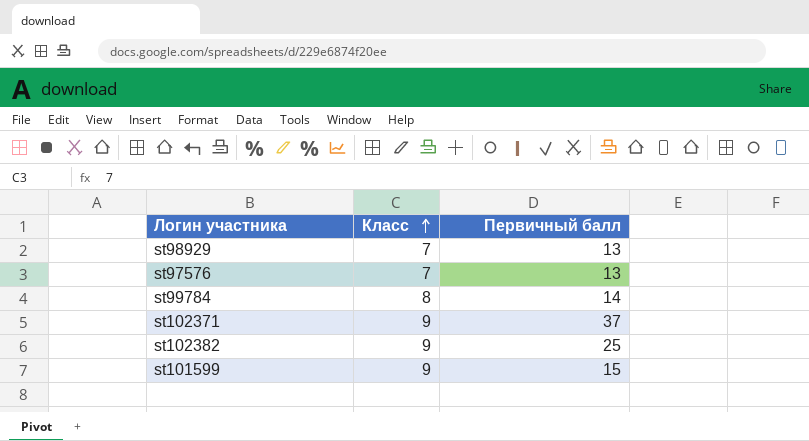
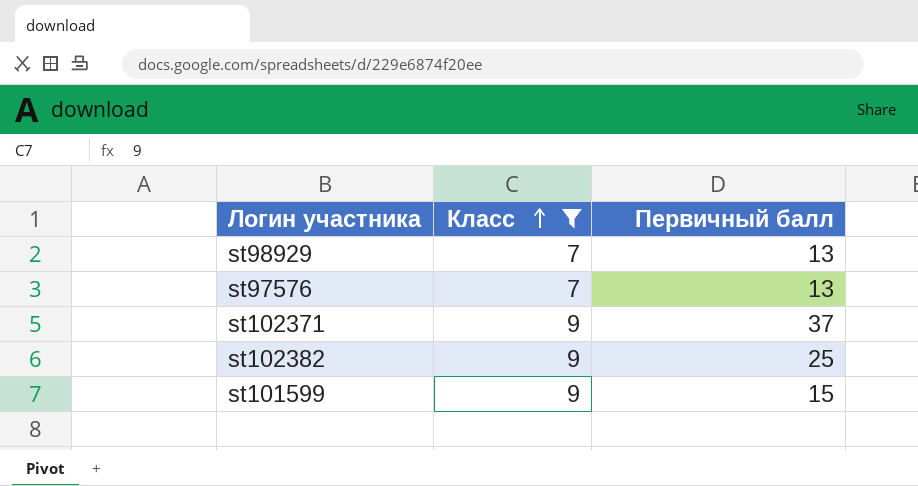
filter: none -> Класс != 8

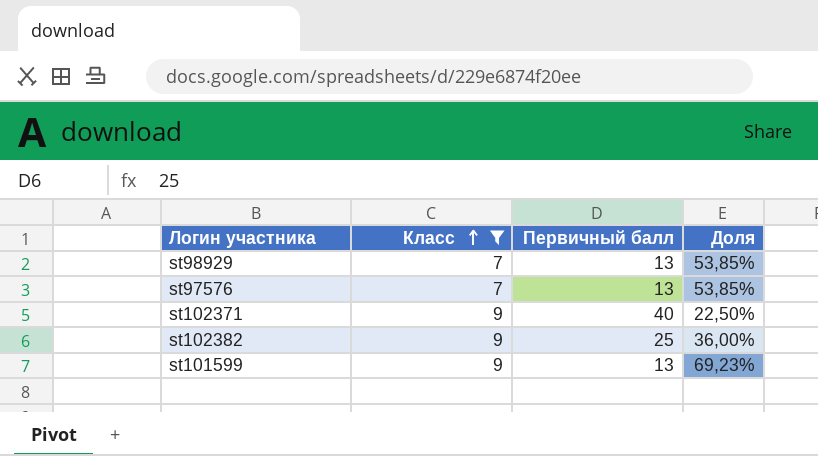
column Доля | formula: none -> [Класс] / [Первичный балл]
st102371 | Первичный балл: 37 -> 40
st101599 | Первичный балл: 15 -> 13

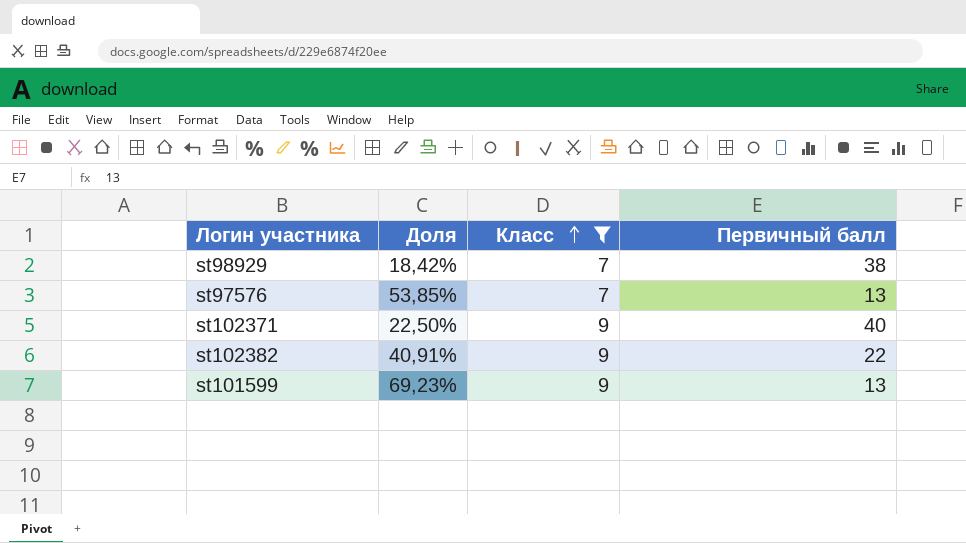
column Доля | position: 4 -> 2
st98929 | Доля: 53,85% -> 18,42%
st98929 | Первичный балл: 13 -> 38
st102382 | Доля: 36,00% -> 40,91%
st102382 | Первичный балл: 25 -> 22

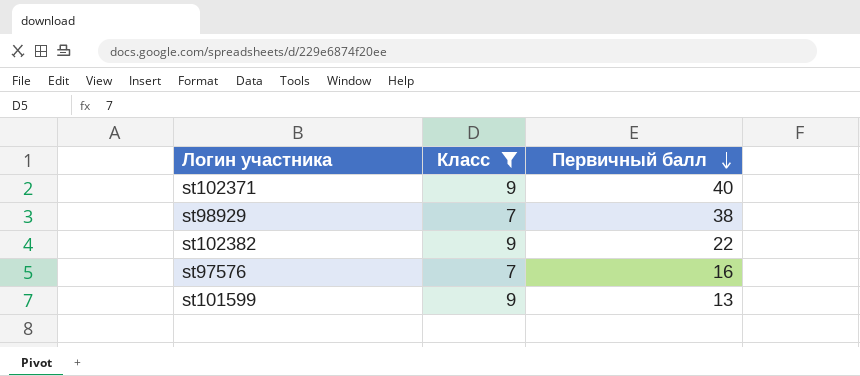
row order: Класс ascending -> Первичный балл descending
column Доля | formula: [Класс] / [Первичный балл] -> none
st97576 | Первичный балл: 13 -> 16

